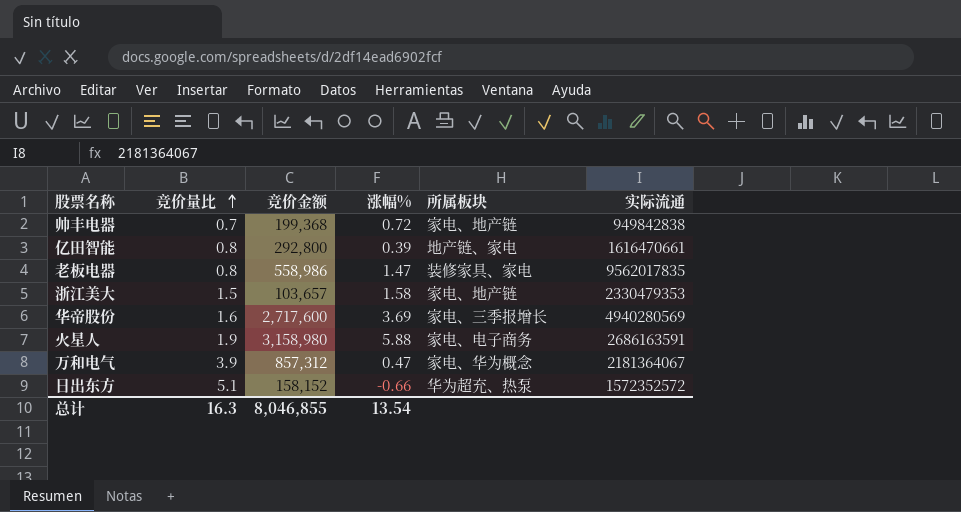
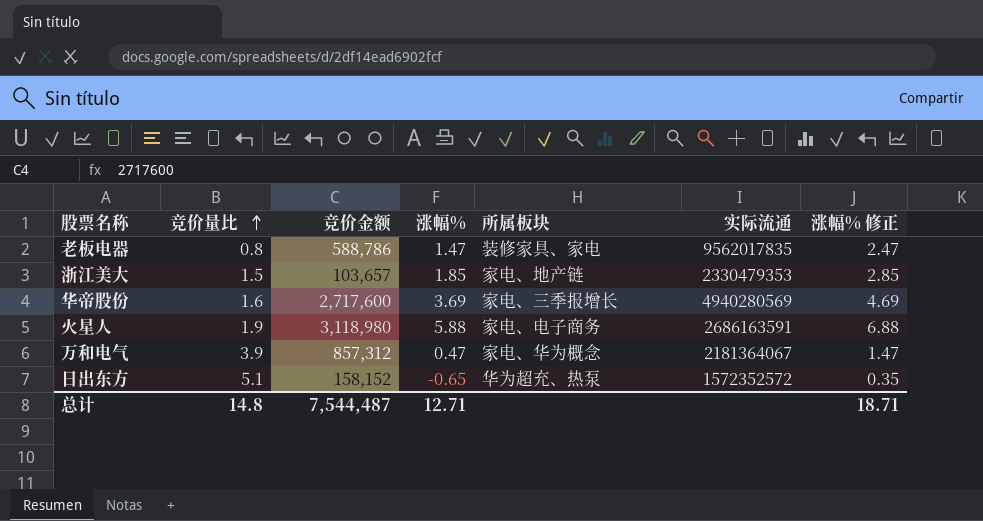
column 涨幅% 修正 | formula: none -> [涨幅%] + 1
row 帅丰电器: 0.7 | 199,368 | 0.72 | 家电、地产链 | 949842838 -> none
row 亿田智能: 0.8 | 292,800 | 0.39 | 地产链、家电 | 1616470661 -> none
老板电器 | 竞价金额: 558,986 -> 588,786
浙江美大 | 涨幅%: 1.58 -> 1.85
火星人 | 竞价金额: 3,158,980 -> 3,118,980
日出东方 | 涨幅%: -0.66 -> -0.65
总计 | 竞价量比: 16.3 -> 14.8
总计 | 竞价金额: 8,046,855 -> 7,544,487
总计 | 涨幅%: 13.54 -> 12.71

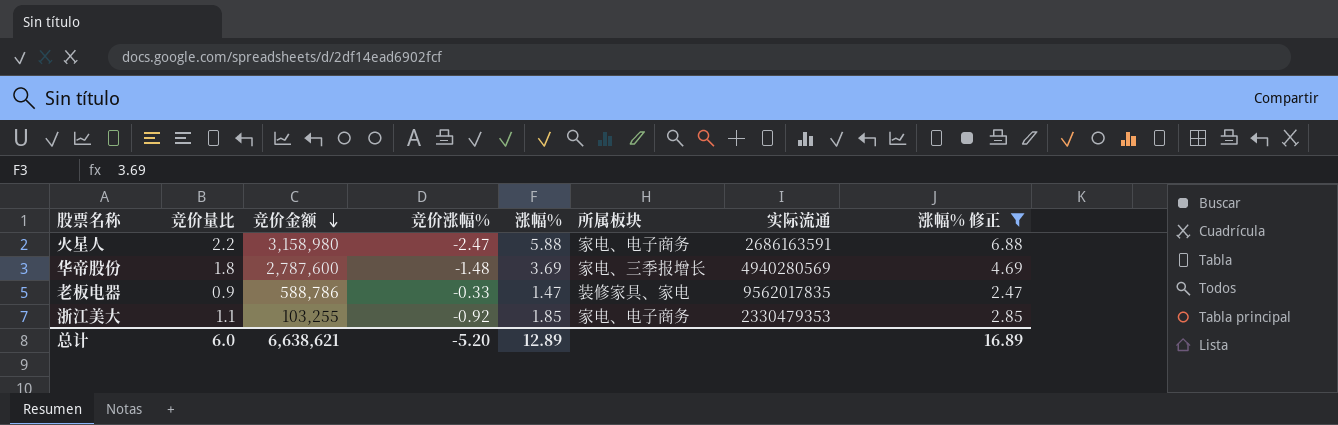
filter: none -> 涨幅% 修正 >= 2.47
row order: 竞价量比 ascending -> 竞价金额 descending
column 竞价涨幅% | position: none -> 4
火星人 | 竞价量比: 1.9 -> 2.2
火星人 | 竞价金额: 3,118,980 -> 3,158,980
华帝股份 | 竞价量比: 1.6 -> 1.8
华帝股份 | 竞价金额: 2,717,600 -> 2,787,600
老板电器 | 竞价量比: 0.8 -> 0.9
浙江美大 | 竞价量比: 1.5 -> 1.1
浙江美大 | 竞价金额: 103,657 -> 103,255
浙江美大 | 所属板块: 家电、地产链 -> 家电、电子商务
总计 | 竞价量比: 14.8 -> 6.0
总计 | 竞价金额: 7,544,487 -> 6,638,621
总计 | 涨幅%: 12.71 -> 12.89
总计 | 涨幅% 修正: 18.71 -> 16.89

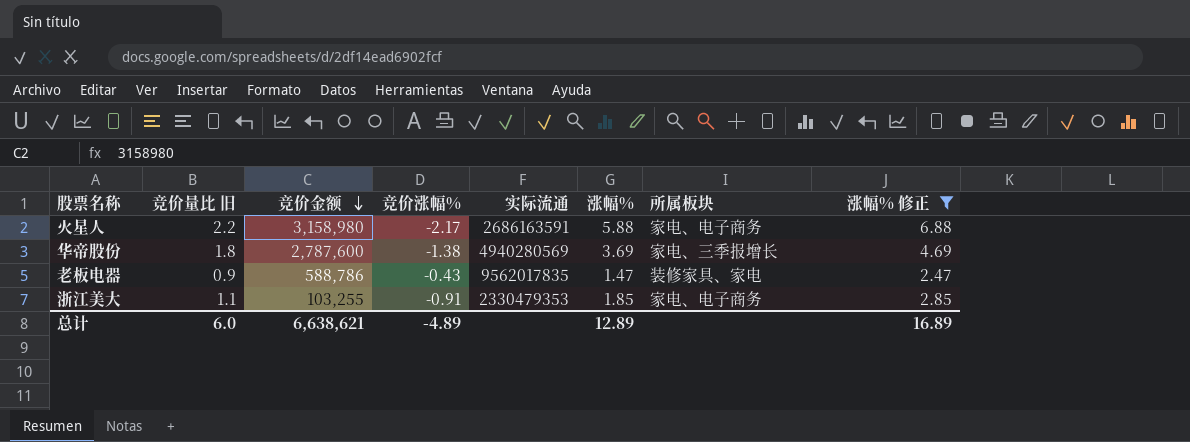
column name: 竞价量比 -> 竞价量比 旧
column 实际流通 | position: 7 -> 5
火星人 | 竞价涨幅%: -2.47 -> -2.17
华帝股份 | 竞价涨幅%: -1.48 -> -1.38
老板电器 | 竞价涨幅%: -0.33 -> -0.43
浙江美大 | 竞价涨幅%: -0.92 -> -0.91
总计 | 竞价涨幅%: -5.20 -> -4.89

